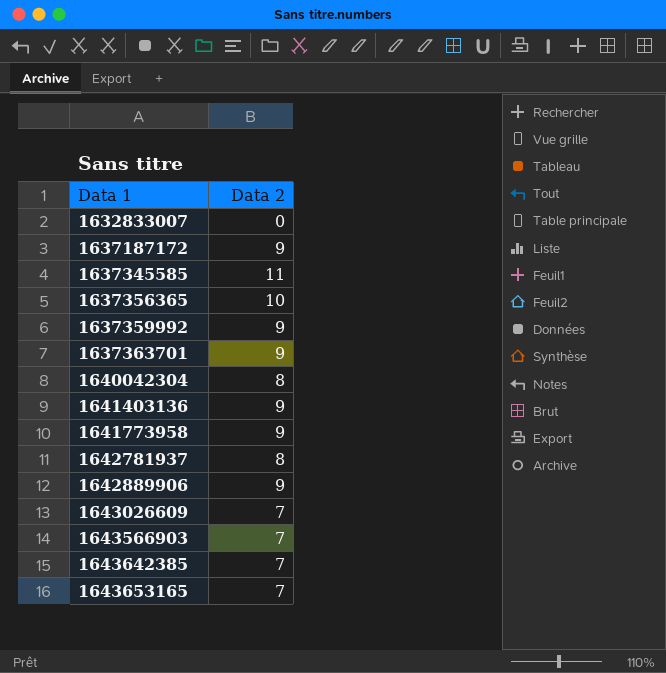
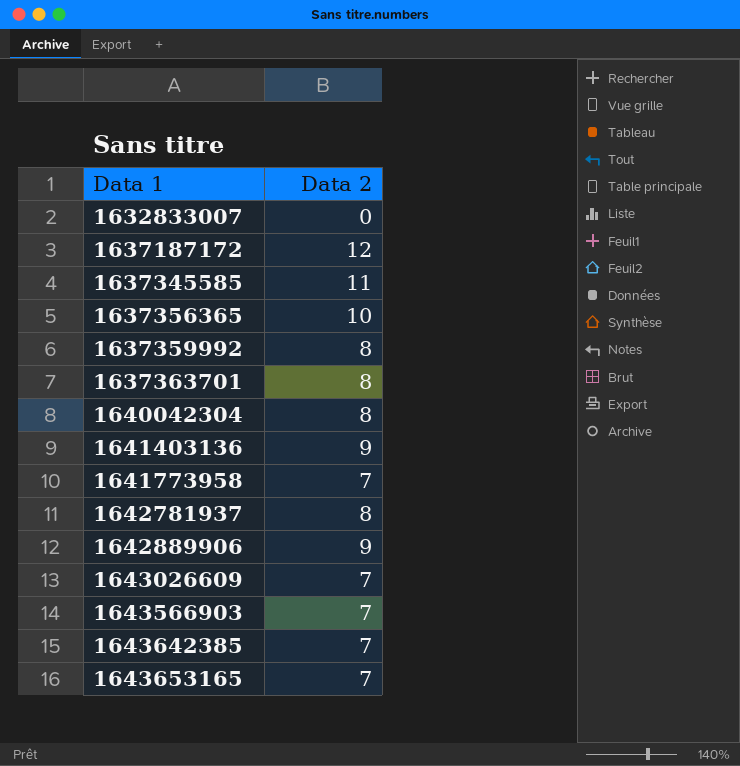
1637187172 | Data 2: 9 -> 12
1637359992 | Data 2: 9 -> 8
1637363701 | Data 2: 9 -> 8
1641773958 | Data 2: 9 -> 7

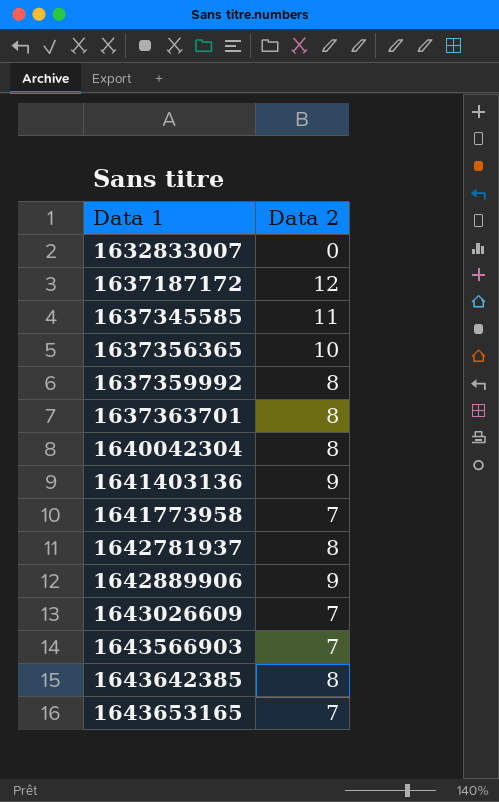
1643642385 | Data 2: 7 -> 8

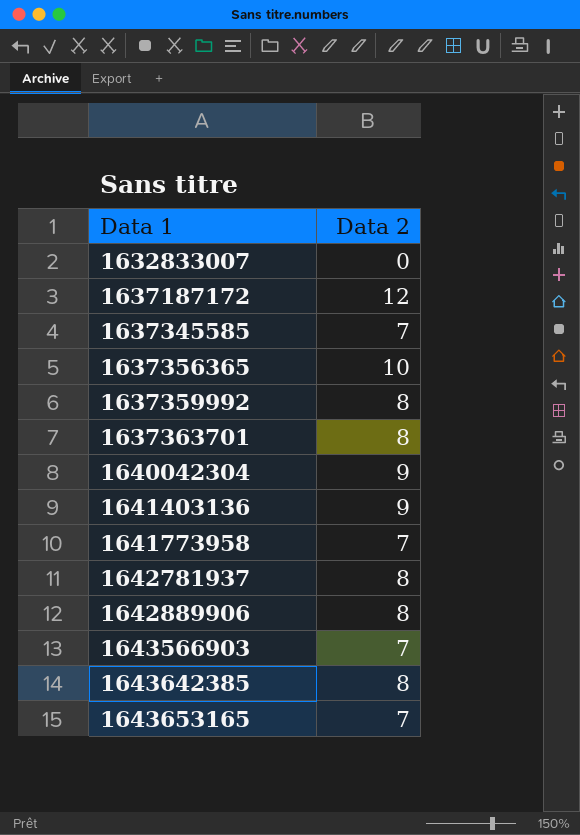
row 1643026609: 7 -> none
1637345585 | Data 2: 11 -> 7
1640042304 | Data 2: 8 -> 9
1642889906 | Data 2: 9 -> 8

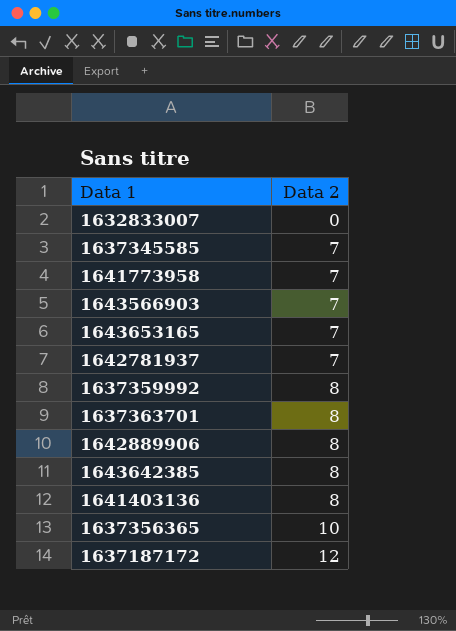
row order: Data 1 ascending -> Data 2 ascending
row 1640042304: 9 -> none
1642781937 | Data 2: 8 -> 7
1641403136 | Data 2: 9 -> 8

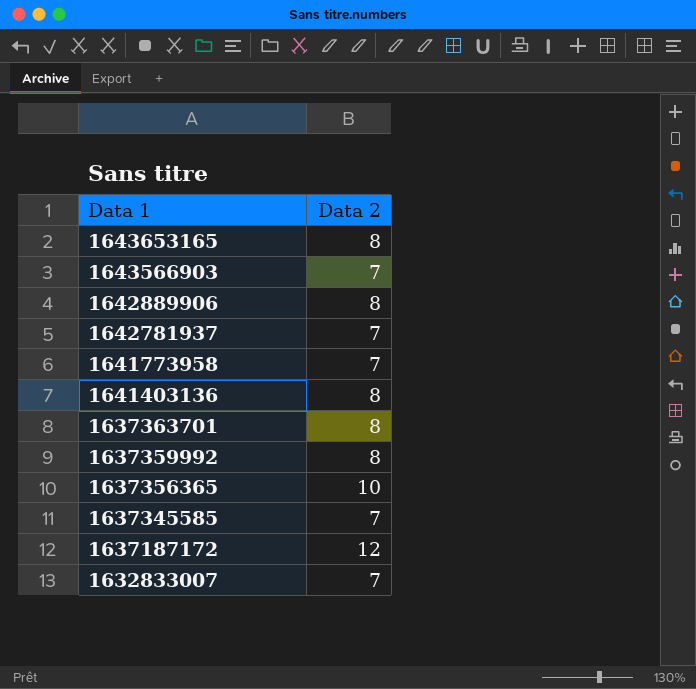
row order: Data 2 ascending -> Data 1 descending
row 1643642385: 8 -> none
1643653165 | Data 2: 7 -> 8
1632833007 | Data 2: 0 -> 7

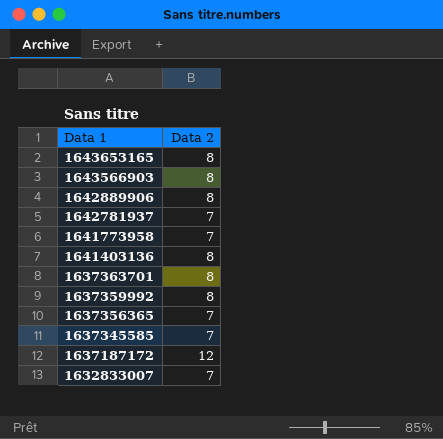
1643566903 | Data 2: 7 -> 8
1637356365 | Data 2: 10 -> 7

